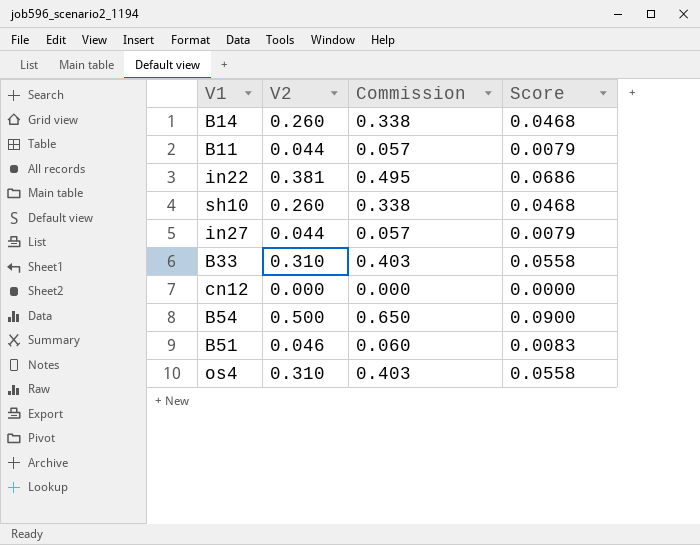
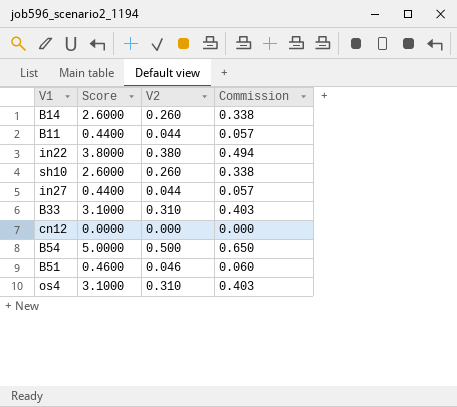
column Score | formula: [V2] * 0.18 -> [V2] * 10
column Score | position: 4 -> 2
in22 | V2: 0.381 -> 0.380
in22 | Commission: 0.495 -> 0.494

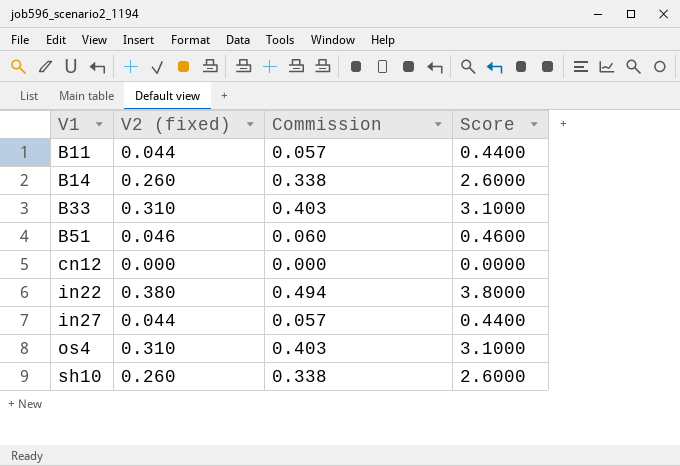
row order: none -> V1 ascending
column name: V2 -> V2 (fixed)
column Score | position: 2 -> 4
row B54: 5.0000 | 0.500 | 0.650 -> none

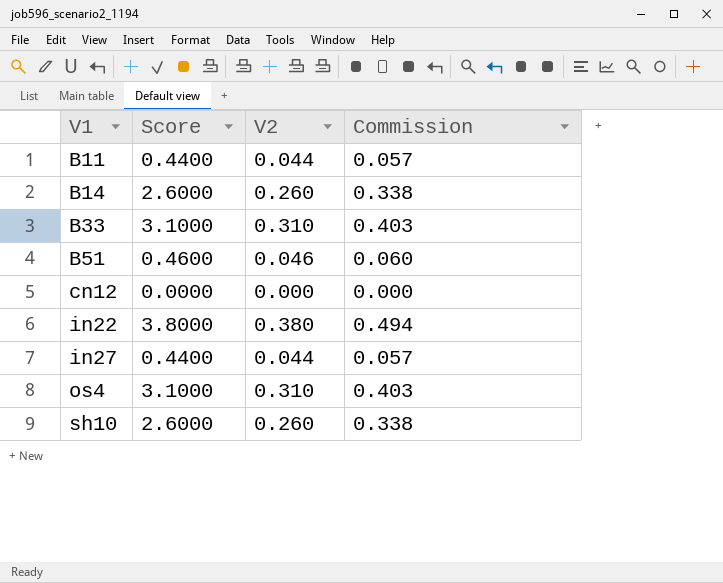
column Score | position: 4 -> 2
column name: V2 (fixed) -> V2

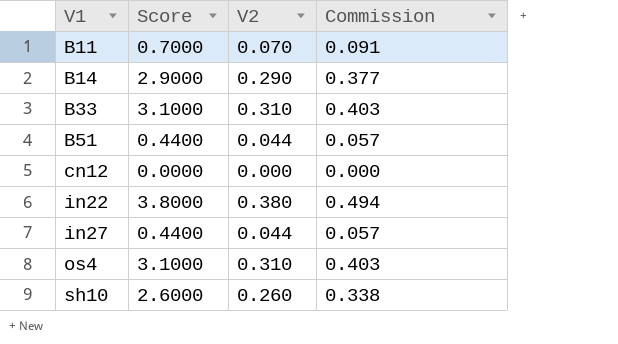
B11 | Score: 0.4400 -> 0.7000
B11 | V2: 0.044 -> 0.070
B11 | Commission: 0.057 -> 0.091
B14 | Score: 2.6000 -> 2.9000
B14 | V2: 0.260 -> 0.290
B14 | Commission: 0.338 -> 0.377
B51 | Score: 0.4600 -> 0.4400
B51 | V2: 0.046 -> 0.044
B51 | Commission: 0.060 -> 0.057

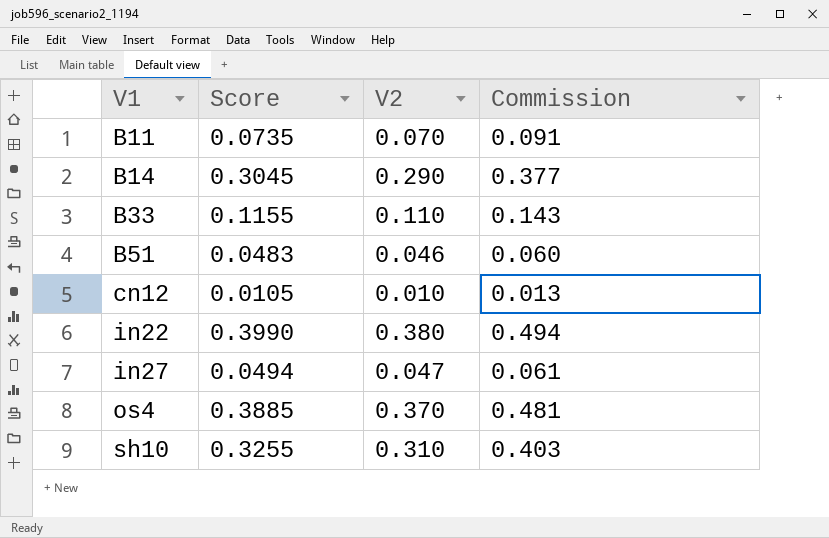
column Score | formula: [V2] * 10 -> [V2] * 1.05
B33 | V2: 0.310 -> 0.110
B33 | Commission: 0.403 -> 0.143
B51 | V2: 0.044 -> 0.046
B51 | Commission: 0.057 -> 0.060
cn12 | V2: 0.000 -> 0.010
cn12 | Commission: 0.000 -> 0.013
in27 | V2: 0.044 -> 0.047
in27 | Commission: 0.057 -> 0.061
os4 | V2: 0.310 -> 0.370
os4 | Commission: 0.403 -> 0.481
sh10 | V2: 0.260 -> 0.310
sh10 | Commission: 0.338 -> 0.403

